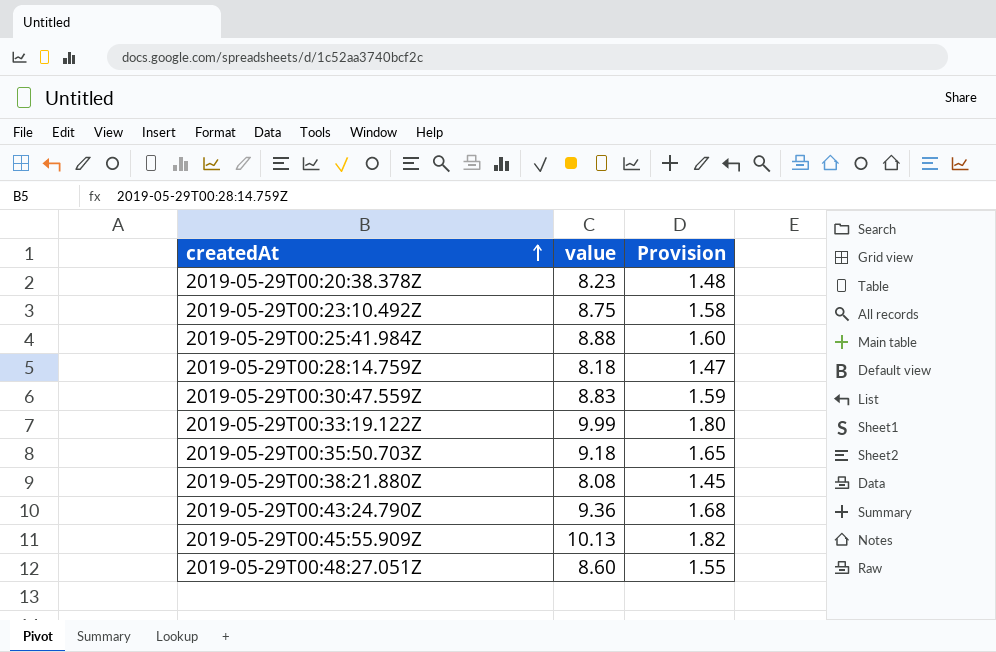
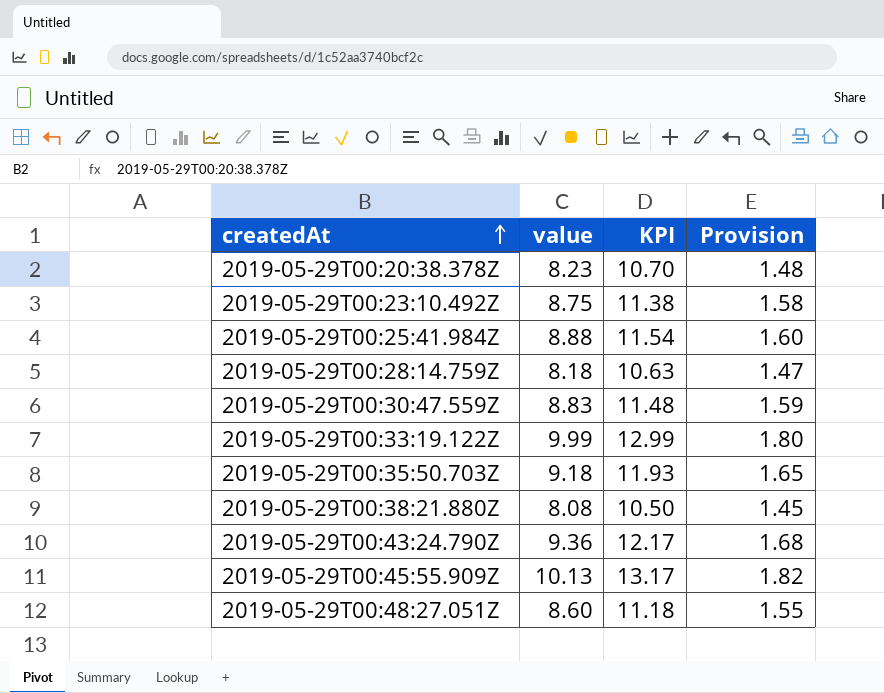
column KPI | formula: none -> [value] * 1.3

